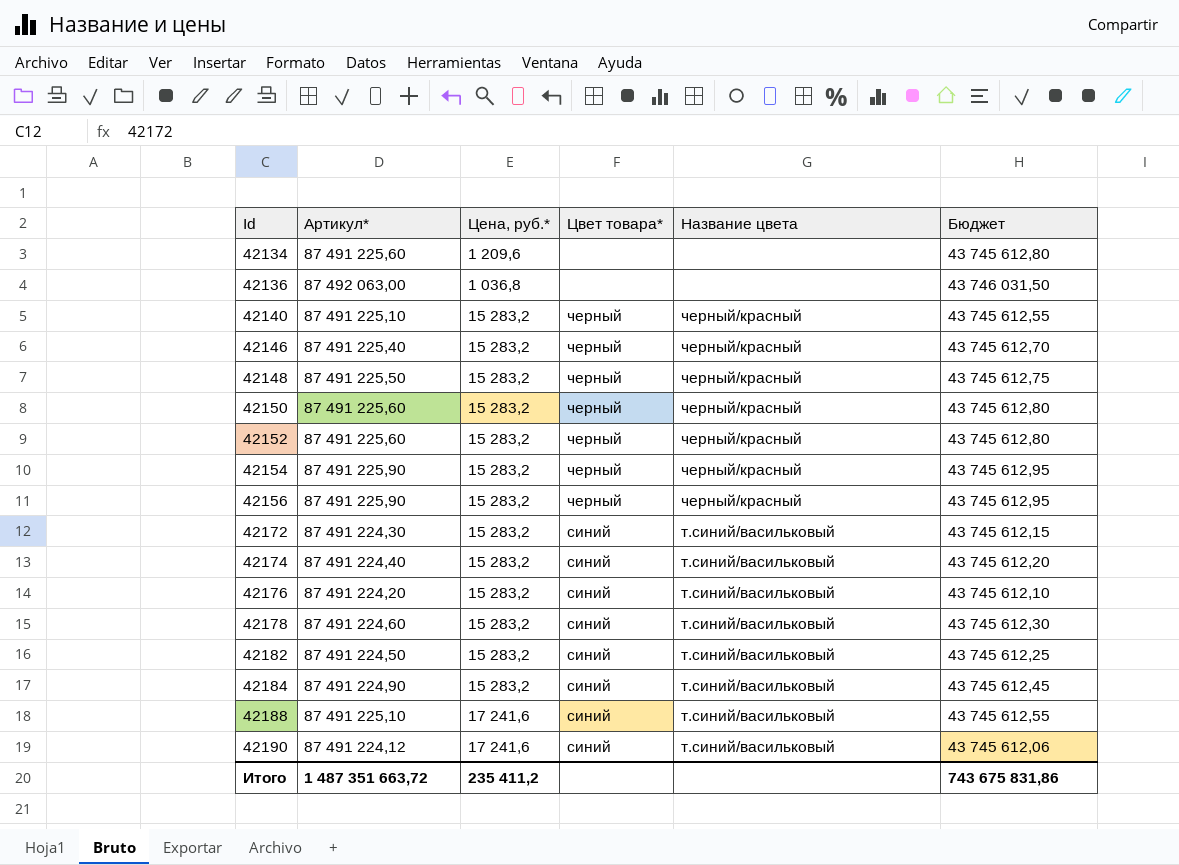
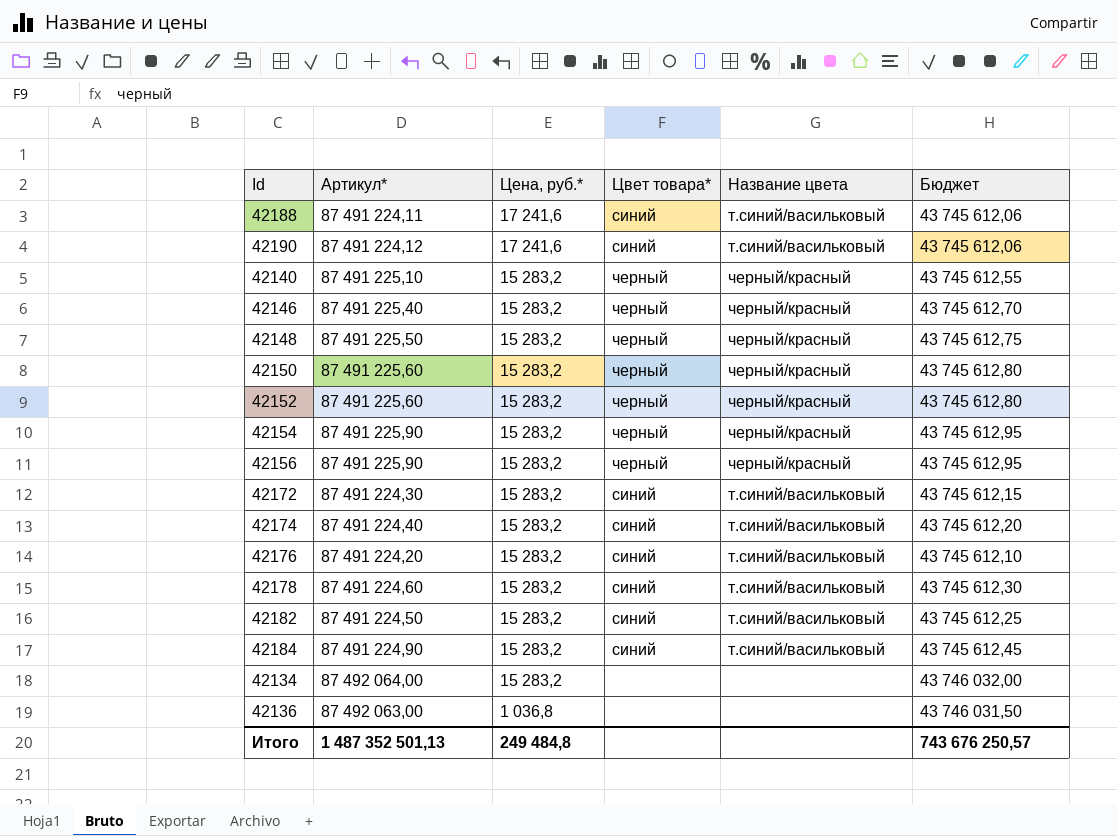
row order: Id ascending -> Цена, руб.* descending
42188 | Артикул*: 87 491 225,10 -> 87 491 224,11
42188 | Бюджет: 43 745 612,55 -> 43 745 612,06
42134 | Артикул*: 87 491 225,60 -> 87 492 064,00
42134 | Цена, руб.*: 1 209,6 -> 15 283,2
42134 | Бюджет: 43 745 612,80 -> 43 746 032,00
Итого | Артикул*: 1 487 351 663,72 -> 1 487 352 501,13
Итого | Цена, руб.*: 235 411,2 -> 249 484,8
Итого | Бюджет: 743 675 831,86 -> 743 676 250,57

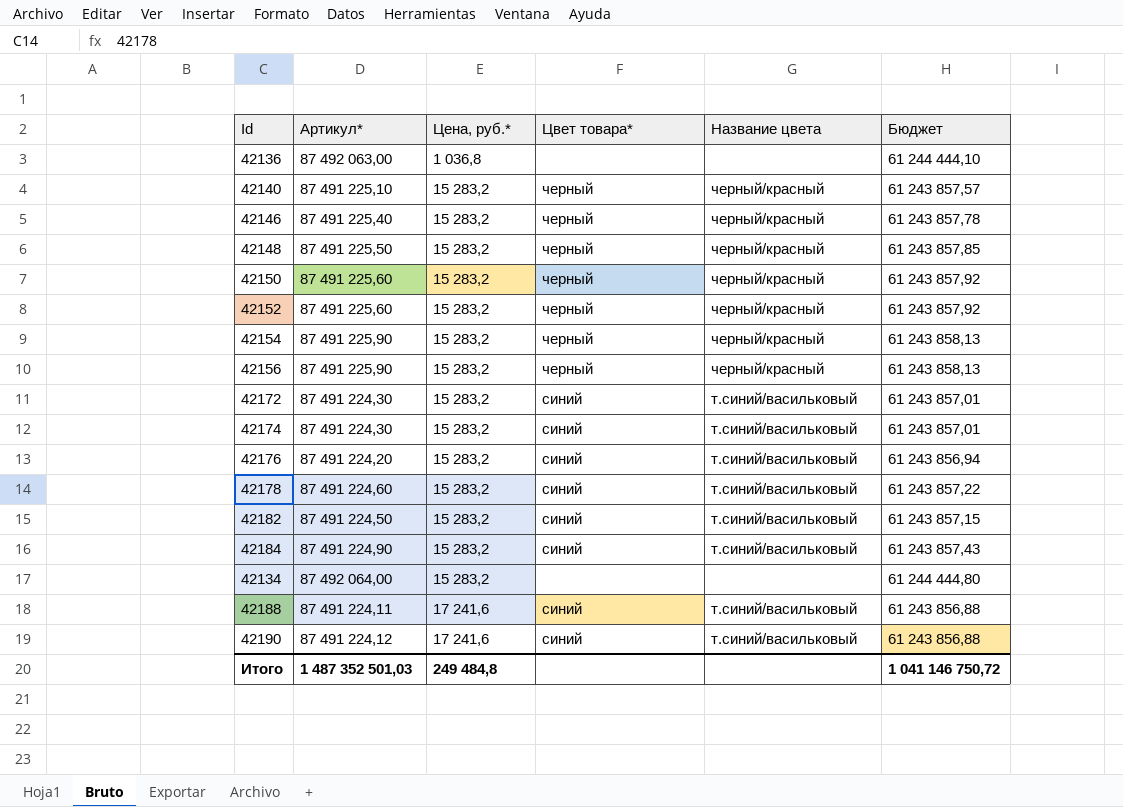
row order: Цена, руб.* descending -> Цена, руб.* ascending
column Бюджет | formula: [Артикул*] * 0,5 -> [Артикул*] * 0,7
42174 | Артикул*: 87 491 224,40 -> 87 491 224,30
Итого | Артикул*: 1 487 352 501,13 -> 1 487 352 501,03
Итого | Бюджет: 743 676 250,57 -> 1 041 146 750,72

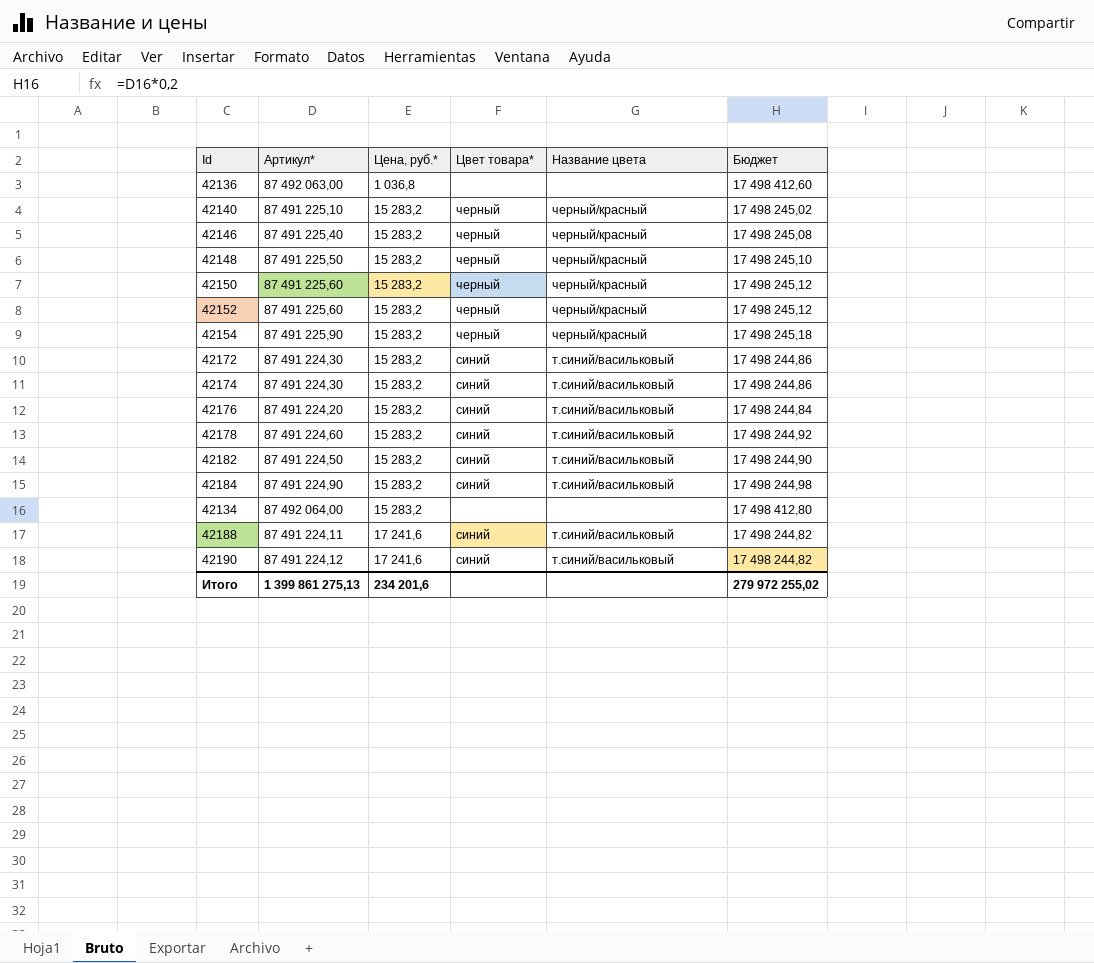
column Бюджет | formula: [Артикул*] * 0,7 -> [Артикул*] * 0,2
row 42156: 87 491 225,90 | 15 283,2 | черный | черный/красный | 61 243 858,13 -> none
Итого | Артикул*: 1 487 352 501,03 -> 1 399 861 275,13
Итого | Цена, руб.*: 249 484,8 -> 234 201,6
Итого | Бюджет: 1 041 146 750,72 -> 279 972 255,02

